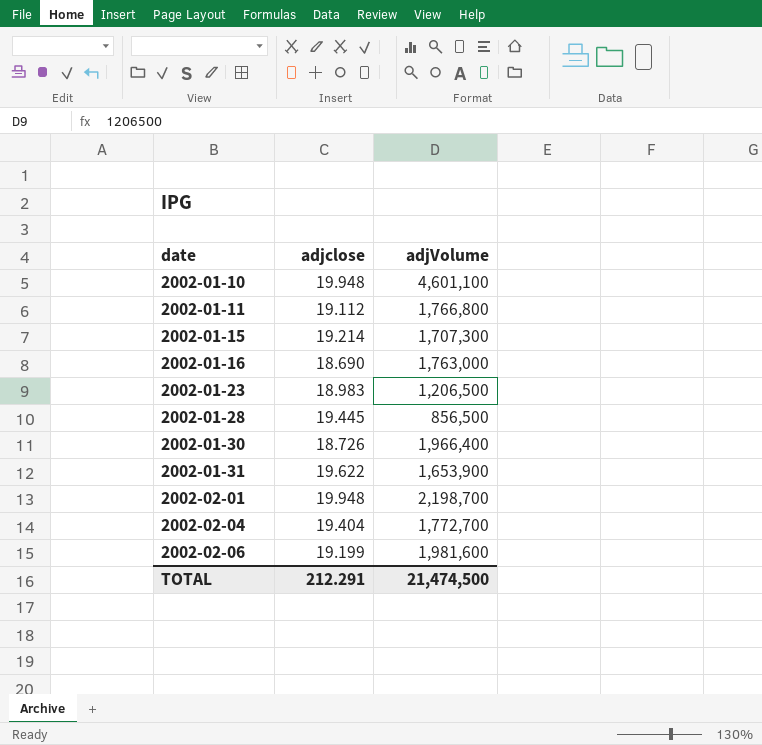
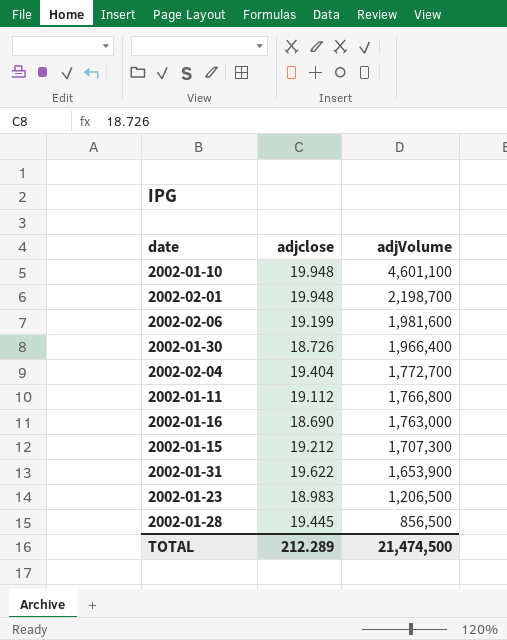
row order: date ascending -> adjVolume descending
2002-01-15 | adjclose: 19.214 -> 19.212
TOTAL | adjclose: 212.291 -> 212.289

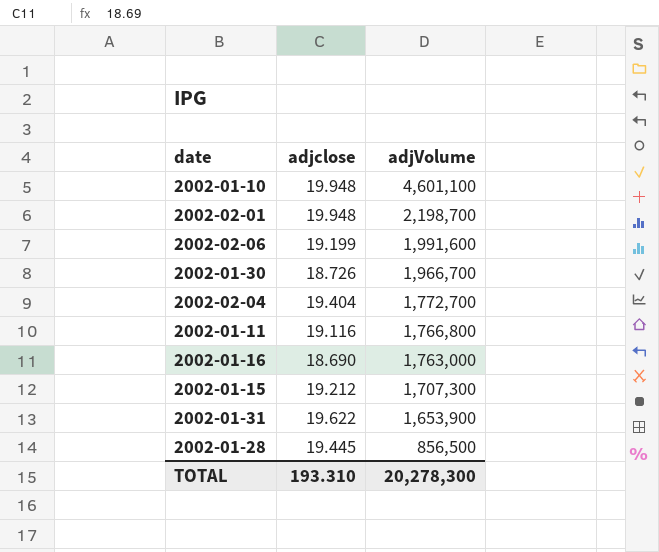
row 2002-01-23: 18.983 | 1,206,500 -> none
2002-02-06 | adjVolume: 1,981,600 -> 1,991,600
2002-01-30 | adjVolume: 1,966,400 -> 1,966,700
2002-01-11 | adjclose: 19.112 -> 19.116
TOTAL | adjclose: 212.289 -> 193.310
TOTAL | adjVolume: 21,474,500 -> 20,278,300

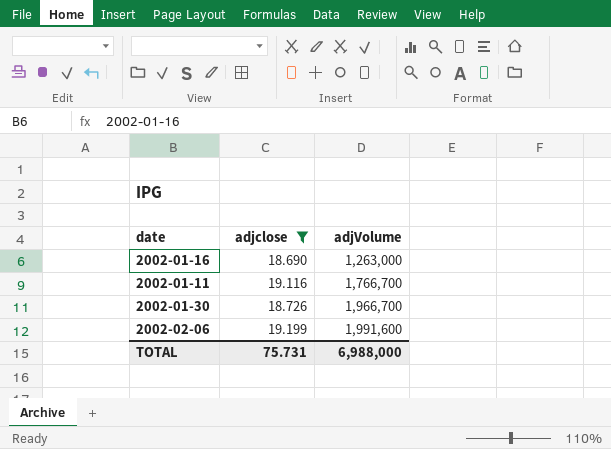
filter: none -> adjclose <= 19.199
row order: adjVolume descending -> adjVolume ascending
2002-01-16 | adjVolume: 1,763,000 -> 1,263,000
2002-01-11 | adjVolume: 1,766,800 -> 1,766,700
TOTAL | adjclose: 193.310 -> 75.731
TOTAL | adjVolume: 20,278,300 -> 6,988,000

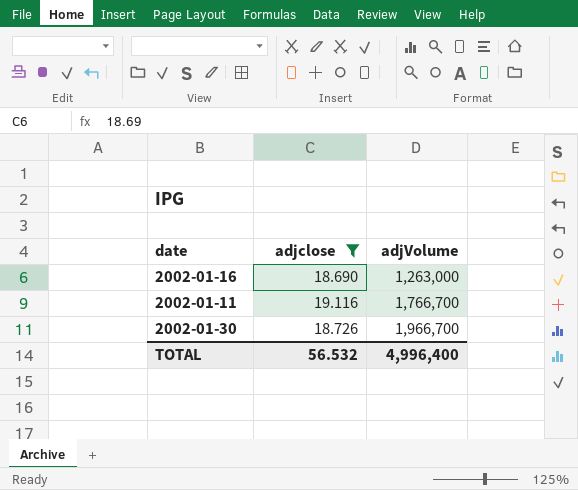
row 2002-02-06: 19.199 | 1,991,600 -> none
TOTAL | adjclose: 75.731 -> 56.532
TOTAL | adjVolume: 6,988,000 -> 4,996,400

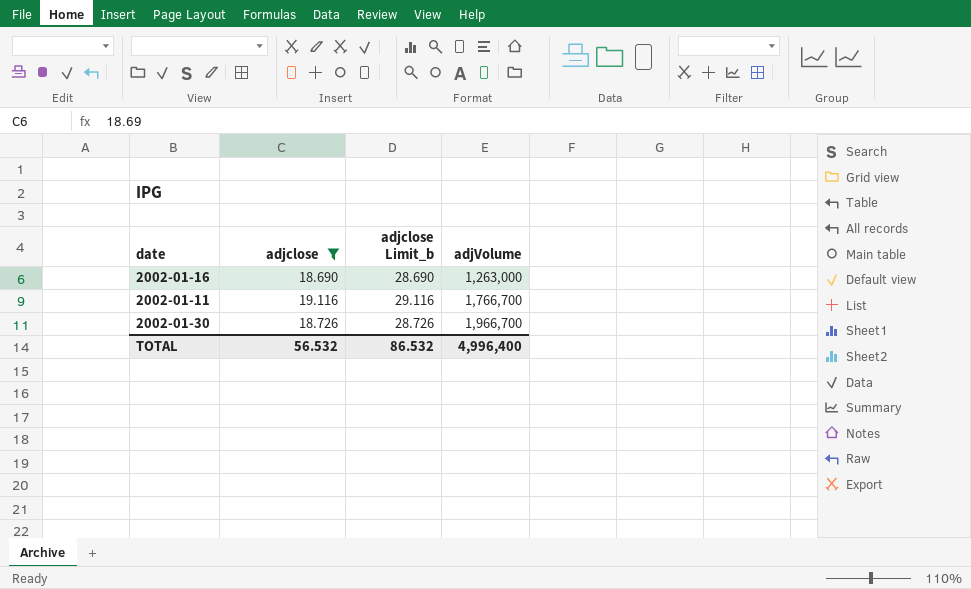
column adjclose Limit_b | formula: none -> [adjclose] + 10

